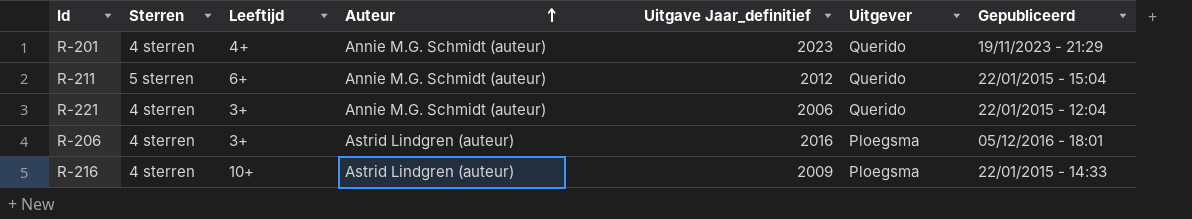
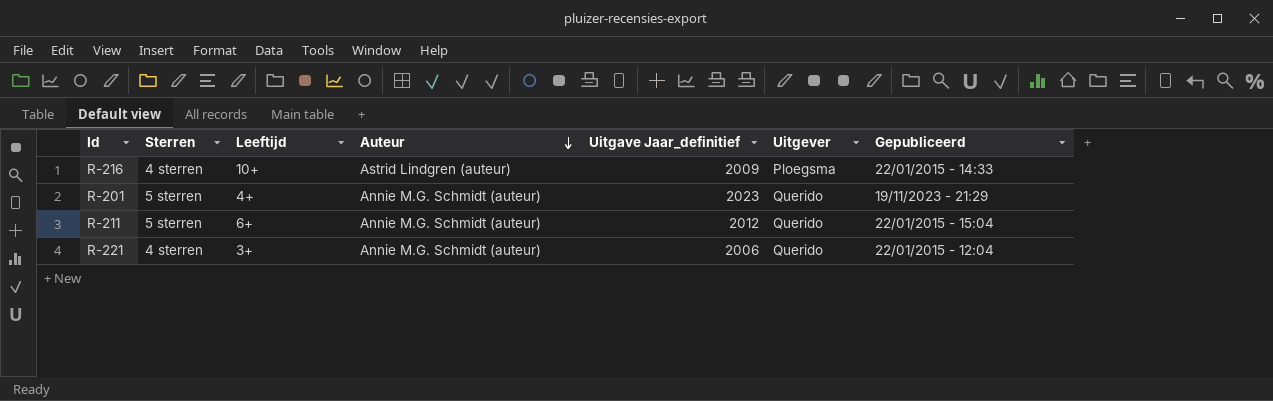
row order: Auteur ascending -> Auteur descending
row R-206: 4 sterren | 3+ | Astrid Lindgren (auteur) | 2016 | Ploegsma | 05/12/2016 - 18:01 -> none
R-201 | Sterren: 4 sterren -> 5 sterren

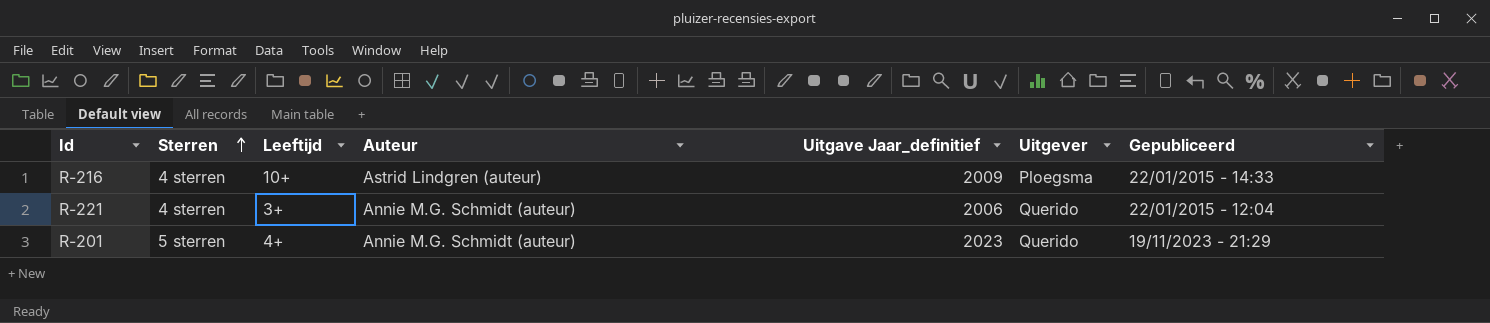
row order: Auteur descending -> Sterren ascending
row R-211: 5 sterren | 6+ | Annie M.G. Schmidt (auteur) | 2012 | Querido | 22/01/2015 - 15:04 -> none

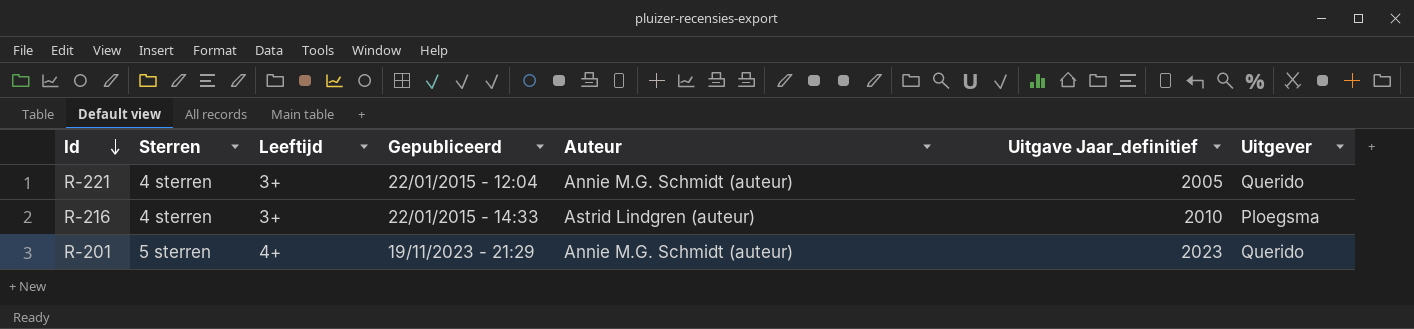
row order: Sterren ascending -> Id descending
column Gepubliceerd | position: 7 -> 4
R-221 | Uitgave Jaar_definitief: 2006 -> 2005
R-216 | Leeftijd: 10+ -> 3+
R-216 | Uitgave Jaar_definitief: 2009 -> 2010

